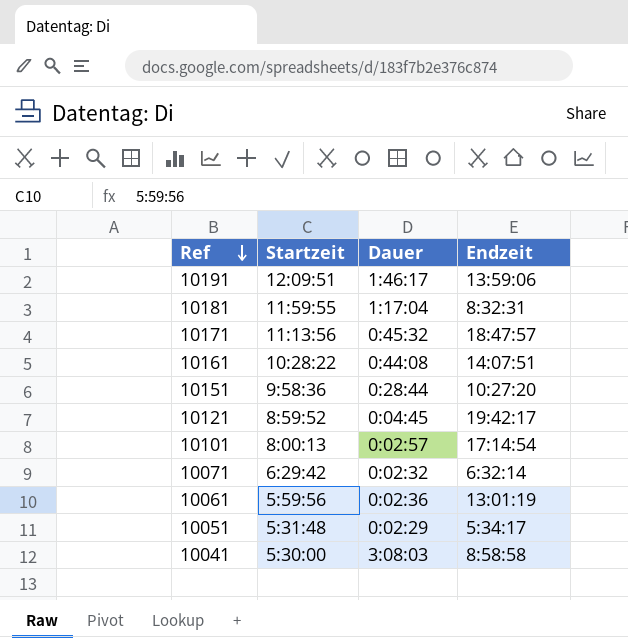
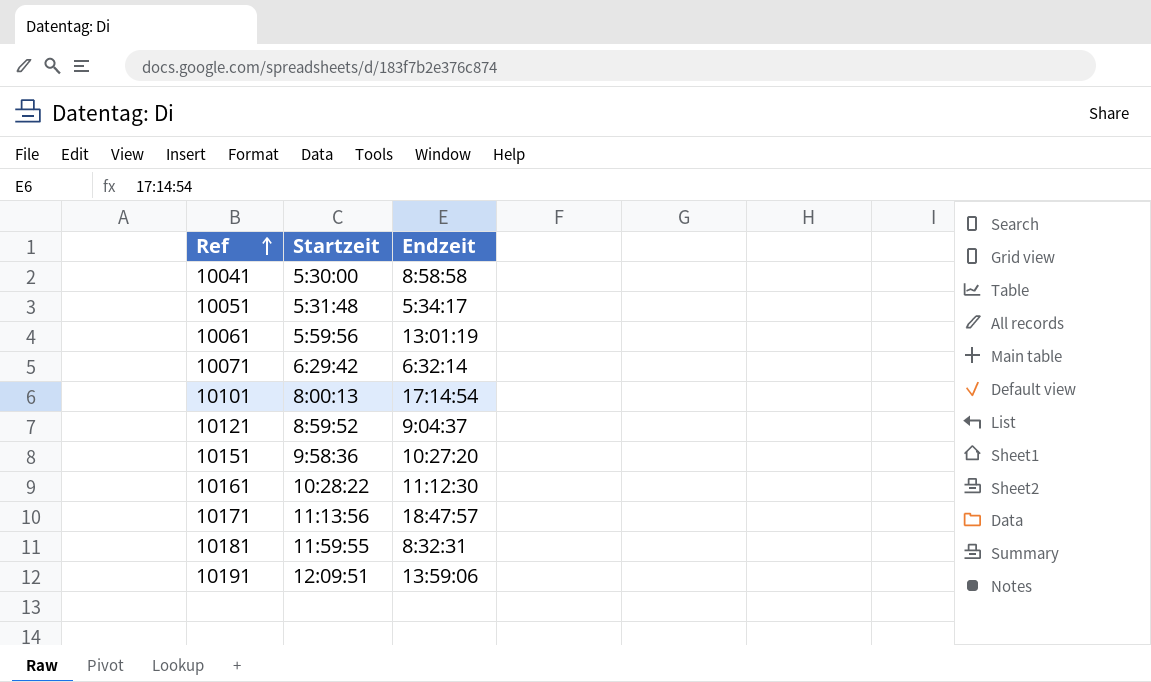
row order: Ref descending -> Ref ascending
column Dauer | position: 3 -> none
10121 | Endzeit: 19:42:17 -> 9:04:37
10161 | Endzeit: 14:07:51 -> 11:12:30

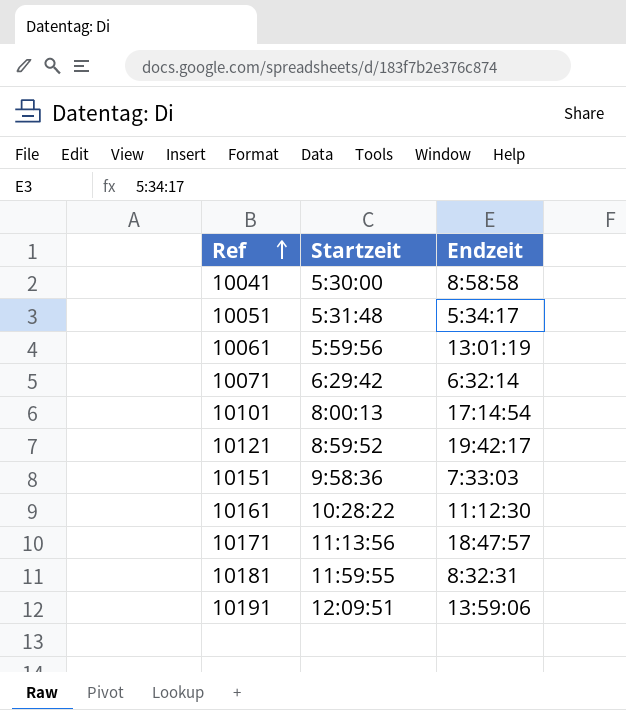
10121 | Endzeit: 9:04:37 -> 19:42:17
10151 | Endzeit: 10:27:20 -> 7:33:03

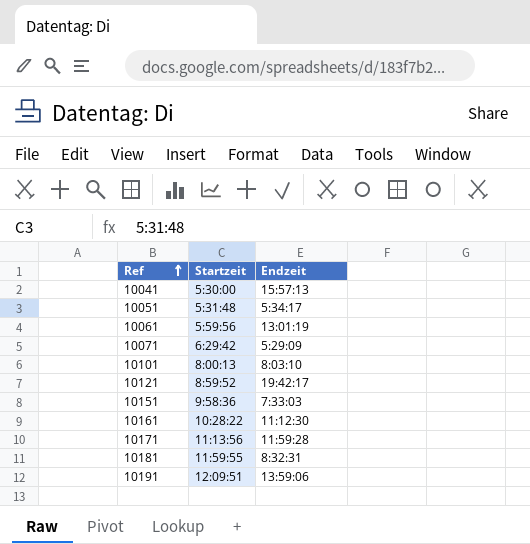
10041 | Endzeit: 8:58:58 -> 15:57:13
10071 | Endzeit: 6:32:14 -> 5:29:09
10101 | Endzeit: 17:14:54 -> 8:03:10
10171 | Endzeit: 18:47:57 -> 11:59:28

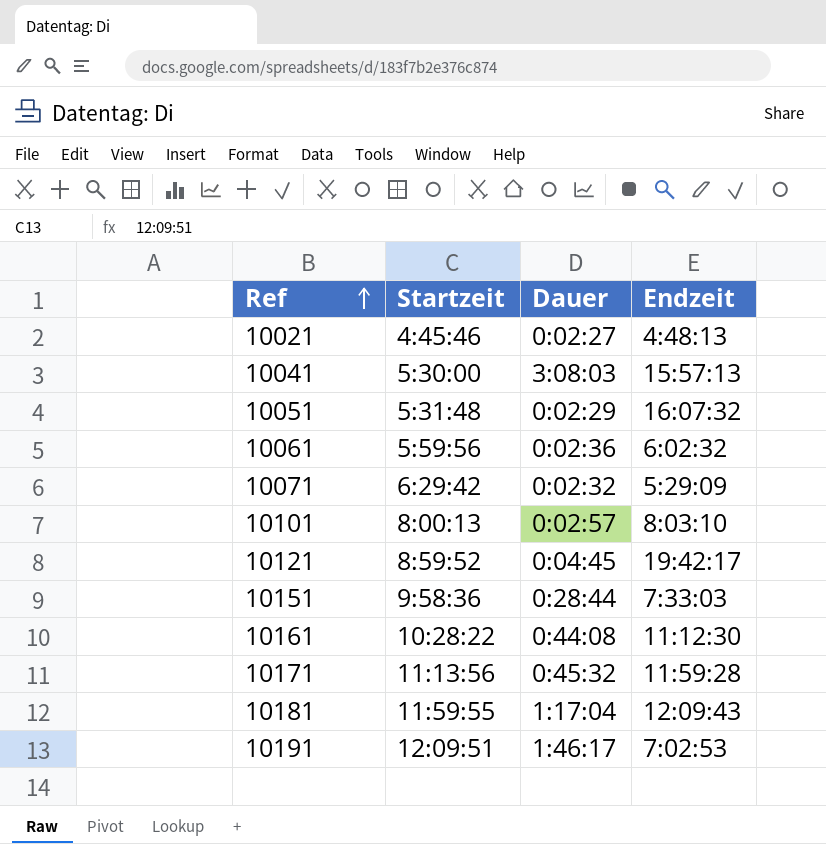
column Dauer | position: none -> 3
row 10021: none -> 4:45:46 | 0:02:27 | 4:48:13
10051 | Endzeit: 5:34:17 -> 16:07:32
10061 | Endzeit: 13:01:19 -> 6:02:32
10181 | Endzeit: 8:32:31 -> 12:09:43
10191 | Endzeit: 13:59:06 -> 7:02:53

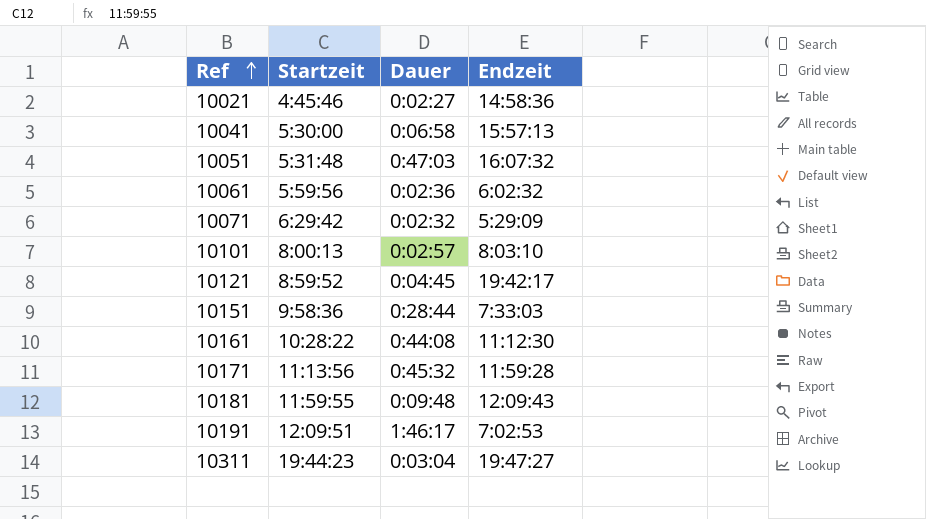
10021 | Endzeit: 4:48:13 -> 14:58:36
10041 | Dauer: 3:08:03 -> 0:06:58
10051 | Dauer: 0:02:29 -> 0:47:03
10181 | Dauer: 1:17:04 -> 0:09:48
row 10311: none -> 19:44:23 | 0:03:04 | 19:47:27

